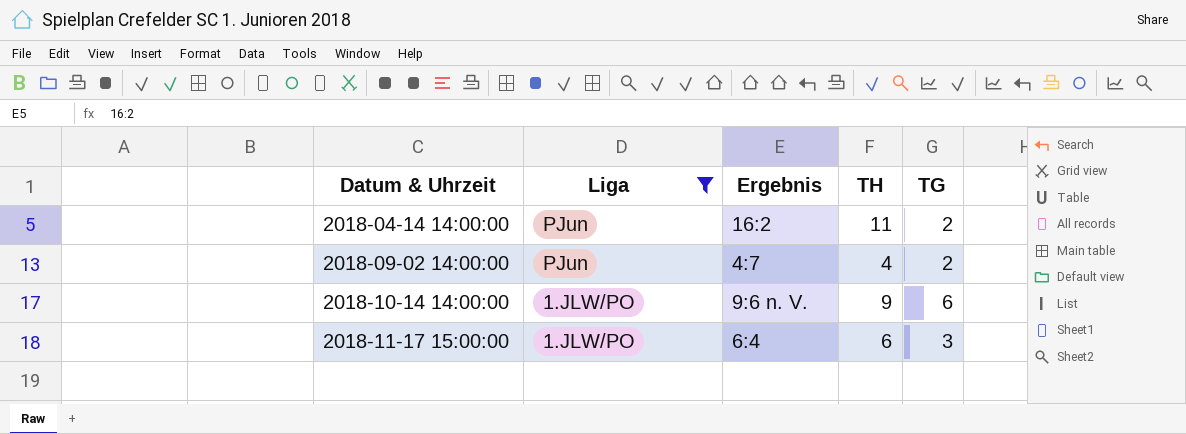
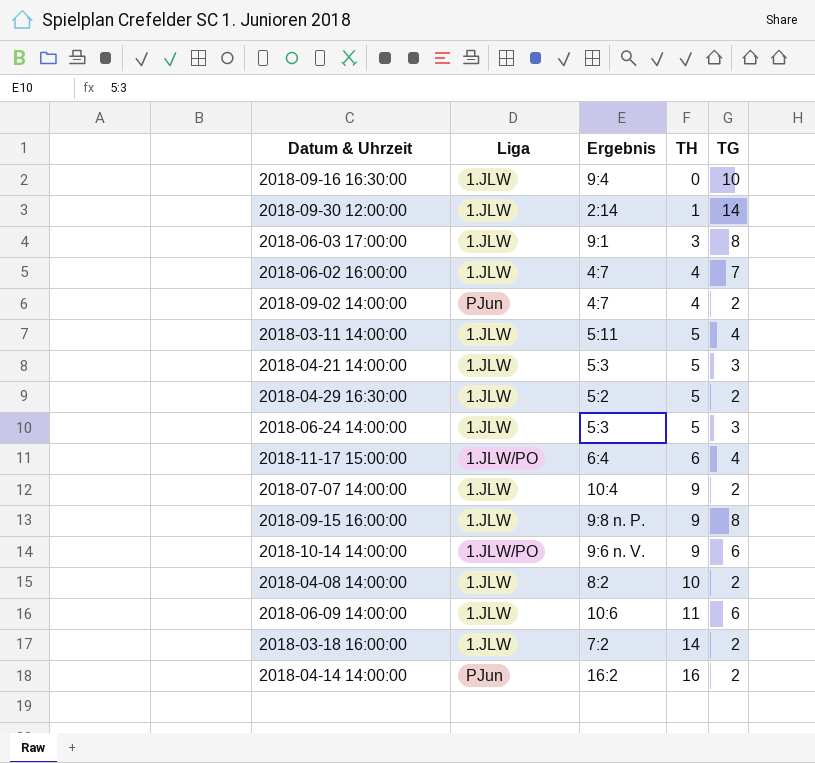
filter: Liga != 1.JLW -> none
row order: Datum & Uhrzeit ascending -> TH ascending
2018-11-17 15:00:00 | TG: 3 -> 4
2018-04-14 14:00:00 | TH: 11 -> 16

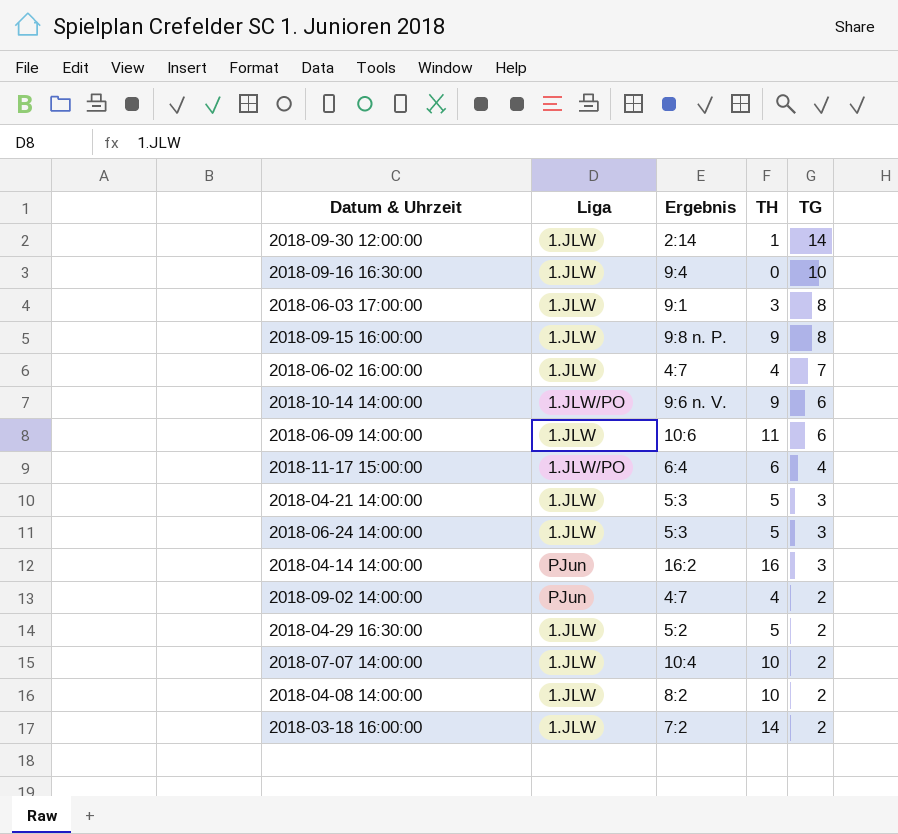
row order: TH ascending -> TG descending
row 2018-03-11 14:00:00: 1.JLW | 5:11 | 5 | 4 -> none
2018-04-14 14:00:00 | TG: 2 -> 3
2018-07-07 14:00:00 | TH: 9 -> 10

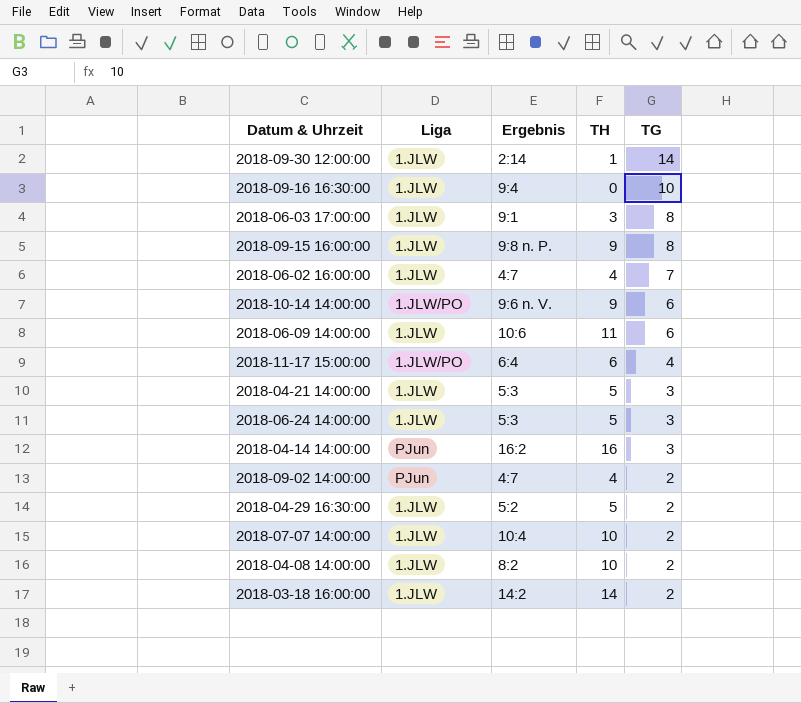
2018-03-18 16:00:00 | Ergebnis: 7:2 -> 14:2

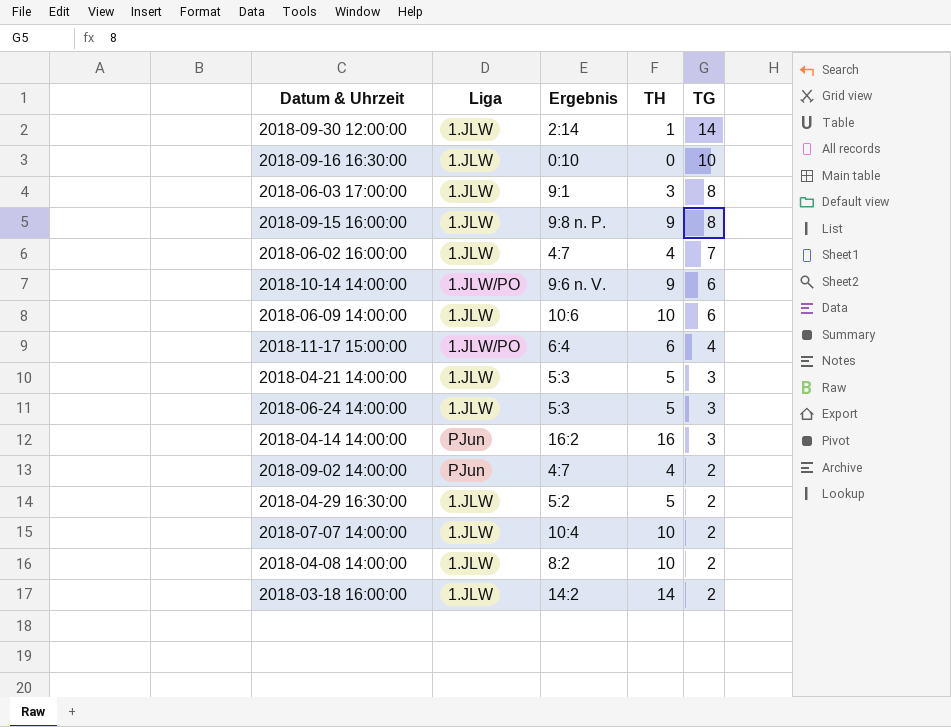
2018-09-16 16:30:00 | Ergebnis: 9:4 -> 0:10
2018-06-09 14:00:00 | TH: 11 -> 10

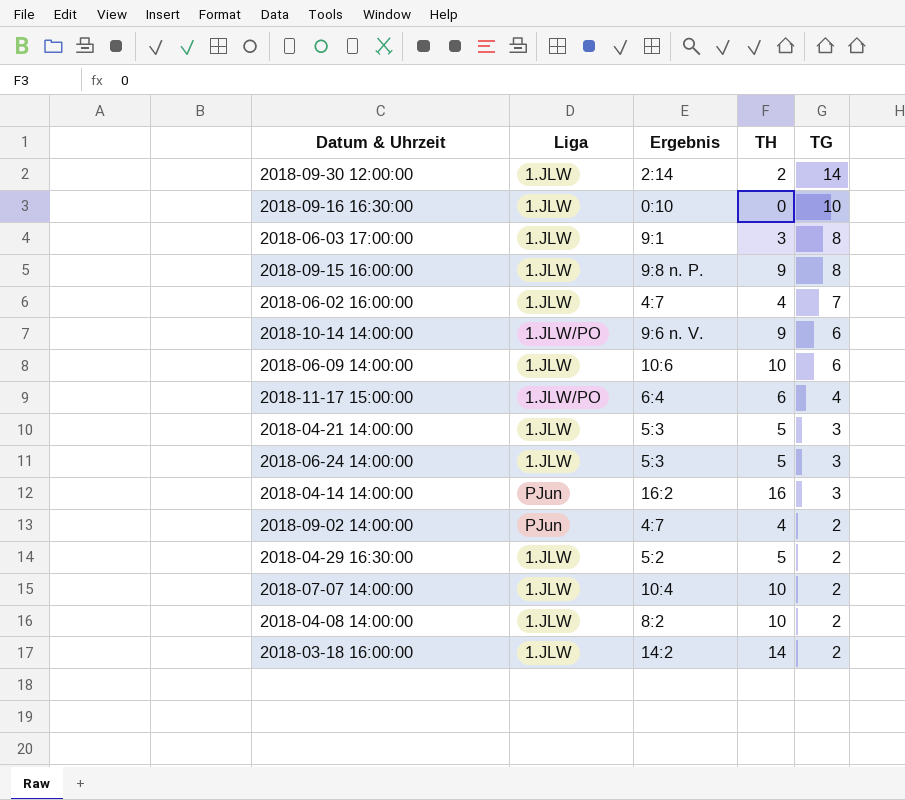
2018-09-30 12:00:00 | TH: 1 -> 2

